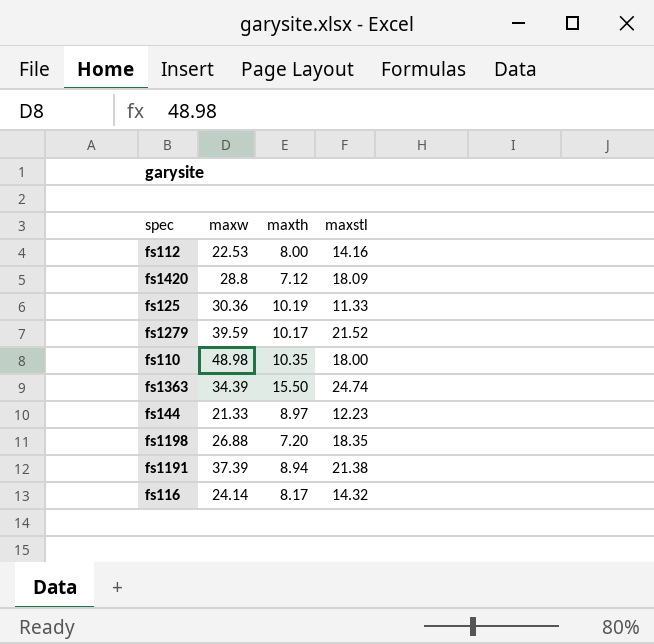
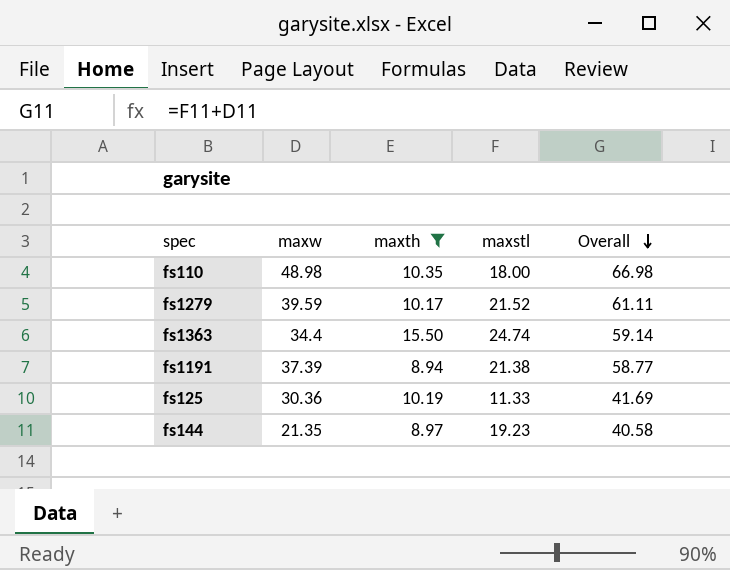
filter: none -> maxth >= 8.94
row order: none -> Overall descending
column Overall | formula: none -> [maxw] + [maxstl]
fs1363 | maxw: 34.39 -> 34.4
fs144 | maxw: 21.33 -> 21.35
fs144 | maxstl: 12.23 -> 19.23

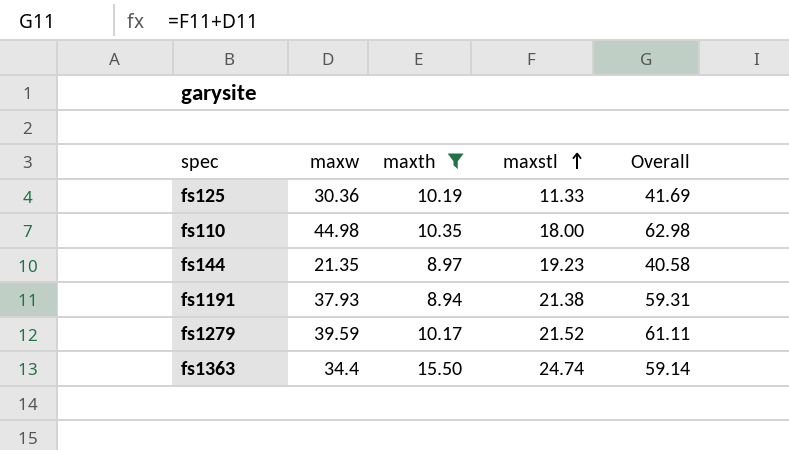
row order: Overall descending -> maxstl ascending
fs110 | maxw: 48.98 -> 44.98
fs110 | Overall: 66.98 -> 62.98
fs1191 | maxw: 37.39 -> 37.93
fs1191 | Overall: 58.77 -> 59.31

